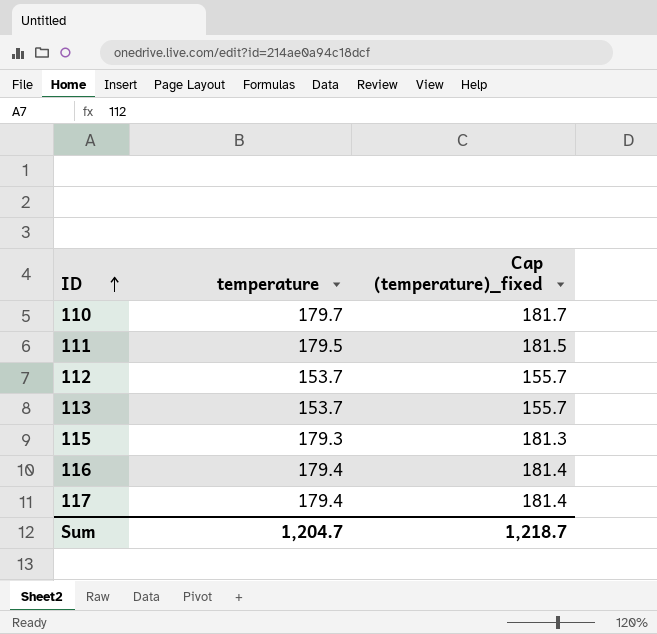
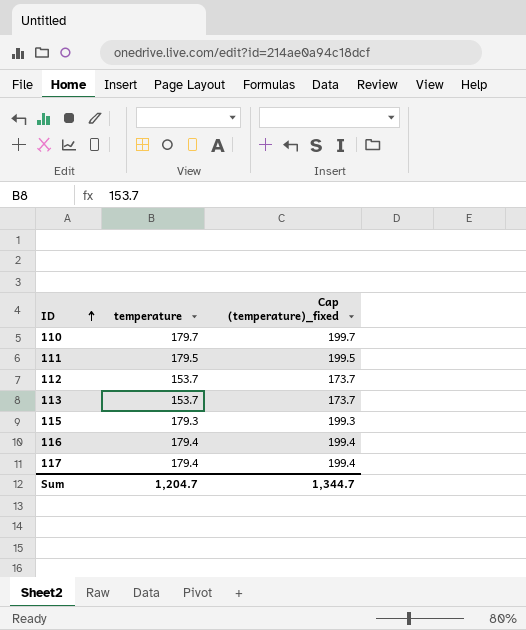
column Cap (temperature)_fixed | formula: [temperature] + 2 -> [temperature] + 20
Sum | Cap (temperature)_fixed: 1,218.7 -> 1,344.7

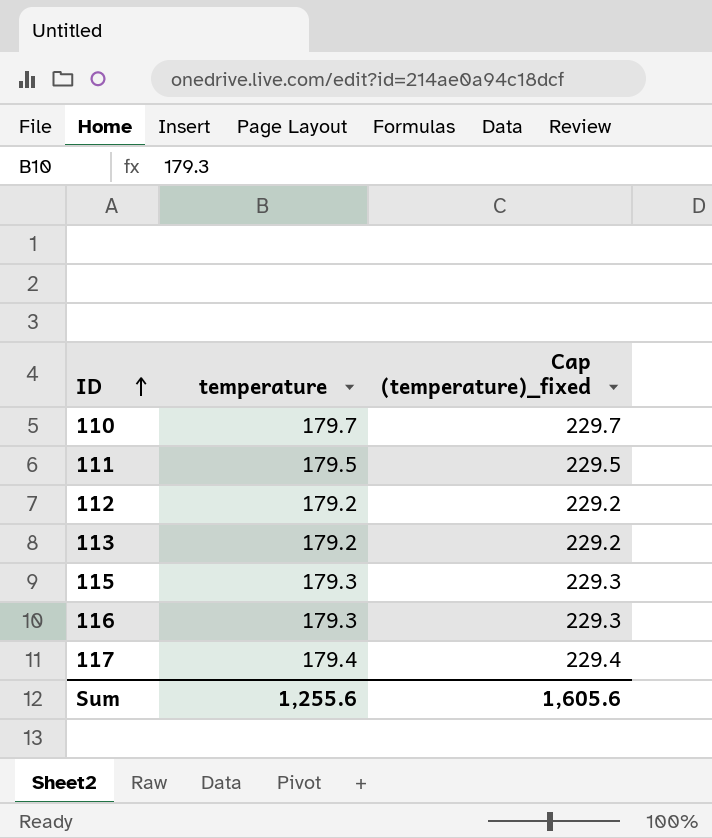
column Cap (temperature)_fixed | formula: [temperature] + 20 -> [temperature] + 50
112 | temperature: 153.7 -> 179.2
113 | temperature: 153.7 -> 179.2
116 | temperature: 179.4 -> 179.3
Sum | temperature: 1,204.7 -> 1,255.6
Sum | Cap (temperature)_fixed: 1,344.7 -> 1,605.6

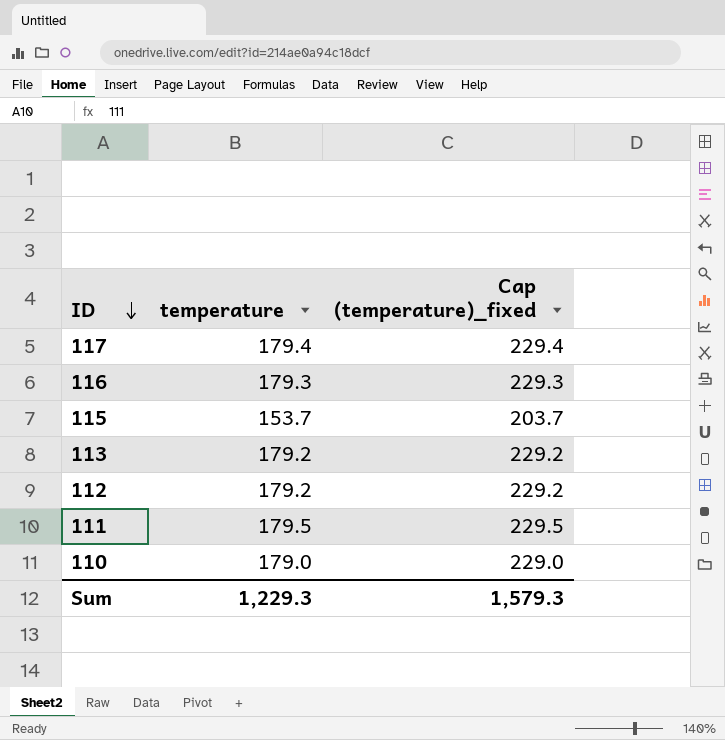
row order: ID ascending -> ID descending
115 | temperature: 179.3 -> 153.7
115 | Cap (temperature)_fixed: 229.3 -> 203.7
110 | temperature: 179.7 -> 179.0
110 | Cap (temperature)_fixed: 229.7 -> 229.0
Sum | temperature: 1,255.6 -> 1,229.3
Sum | Cap (temperature)_fixed: 1,605.6 -> 1,579.3

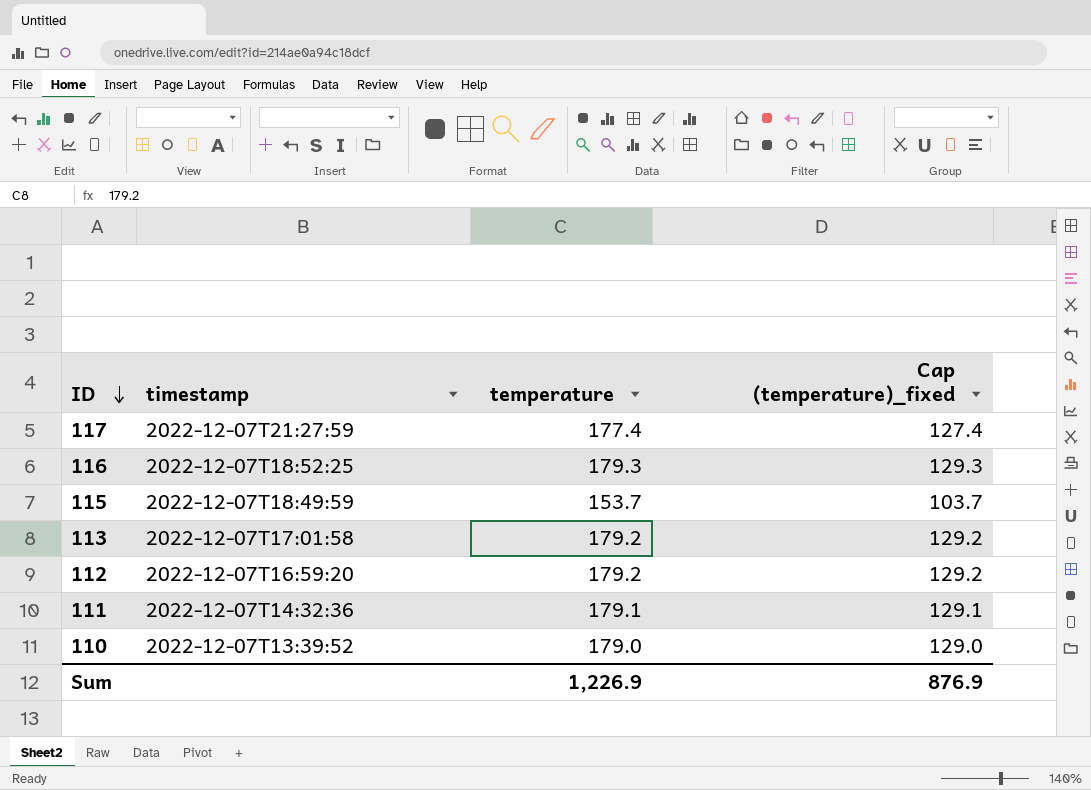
column timestamp | position: none -> 2
column Cap (temperature)_fixed | formula: [temperature] + 50 -> [temperature] - 50
117 | temperature: 179.4 -> 177.4
111 | temperature: 179.5 -> 179.1
Sum | temperature: 1,229.3 -> 1,226.9
Sum | Cap (temperature)_fixed: 1,579.3 -> 876.9

